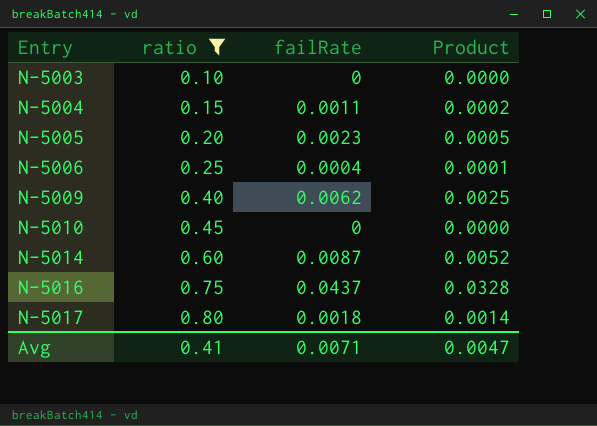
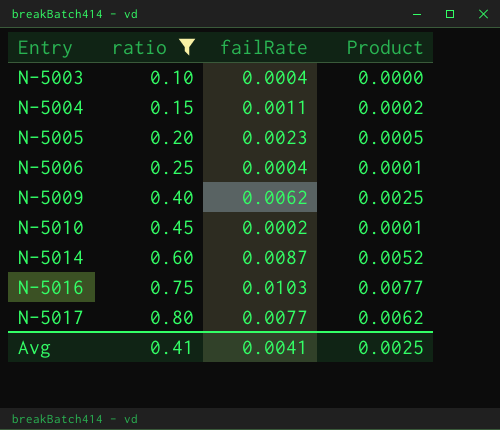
N-5003 | failRate: 0 -> 0.0004
N-5010 | failRate: 0 -> 0.0002
N-5010 | Product: 0.0000 -> 0.0001
N-5016 | failRate: 0.0437 -> 0.0103
N-5016 | Product: 0.0328 -> 0.0077
N-5017 | failRate: 0.0018 -> 0.0077
N-5017 | Product: 0.0014 -> 0.0062
Avg | failRate: 0.0071 -> 0.0041
Avg | Product: 0.0047 -> 0.0025

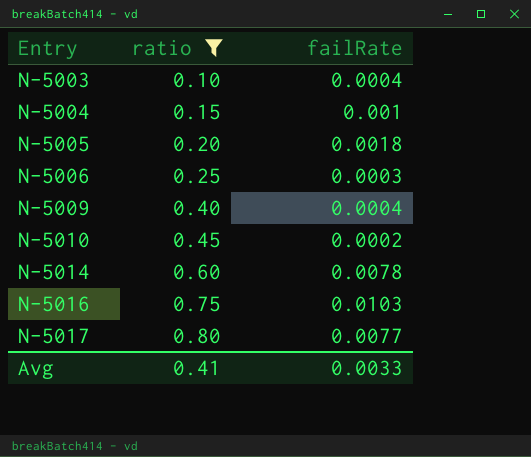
column Product | formula: [ratio] * [failRate] -> none
N-5004 | failRate: 0.0011 -> 0.001
N-5005 | failRate: 0.0023 -> 0.0018
N-5006 | failRate: 0.0004 -> 0.0003
N-5009 | failRate: 0.0062 -> 0.0004
N-5014 | failRate: 0.0087 -> 0.0078
Avg | failRate: 0.0041 -> 0.0033

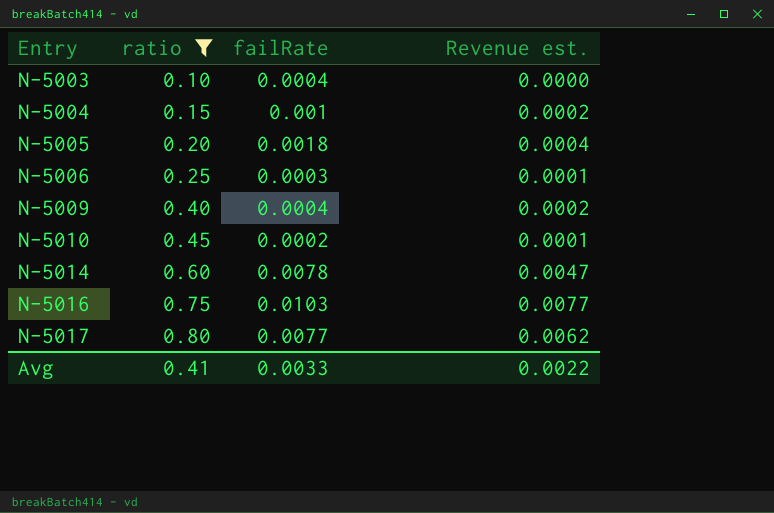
column Revenue est. | formula: none -> [ratio] * [failRate]

